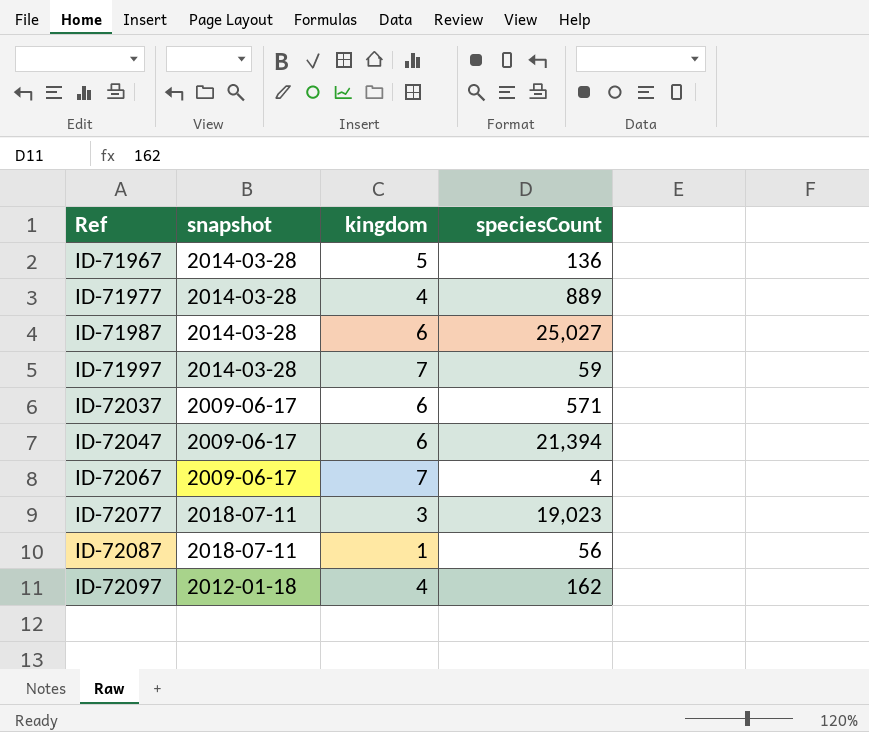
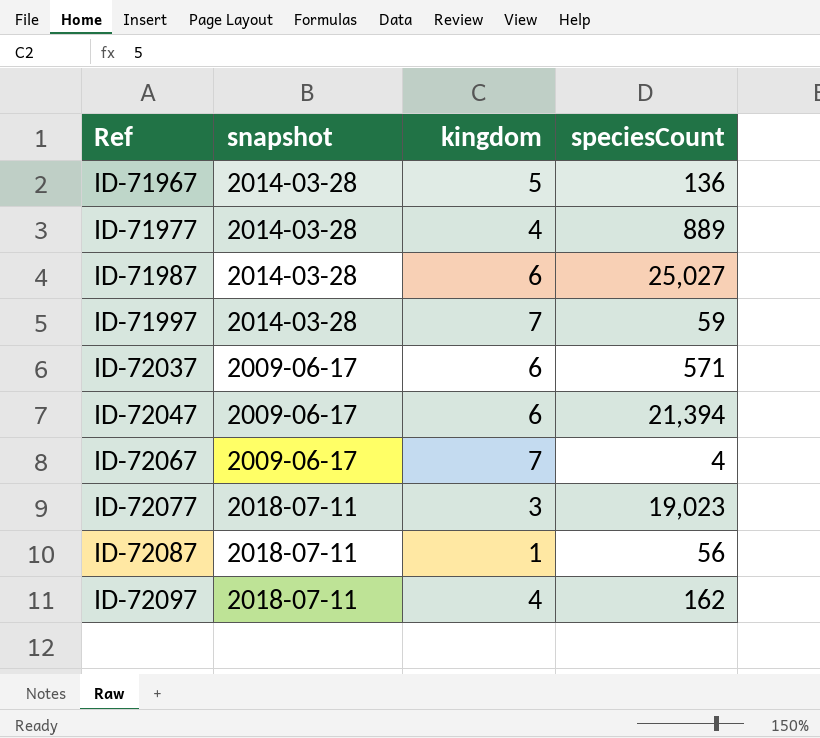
ID-72097 | snapshot: 2012-01-18 -> 2018-07-11

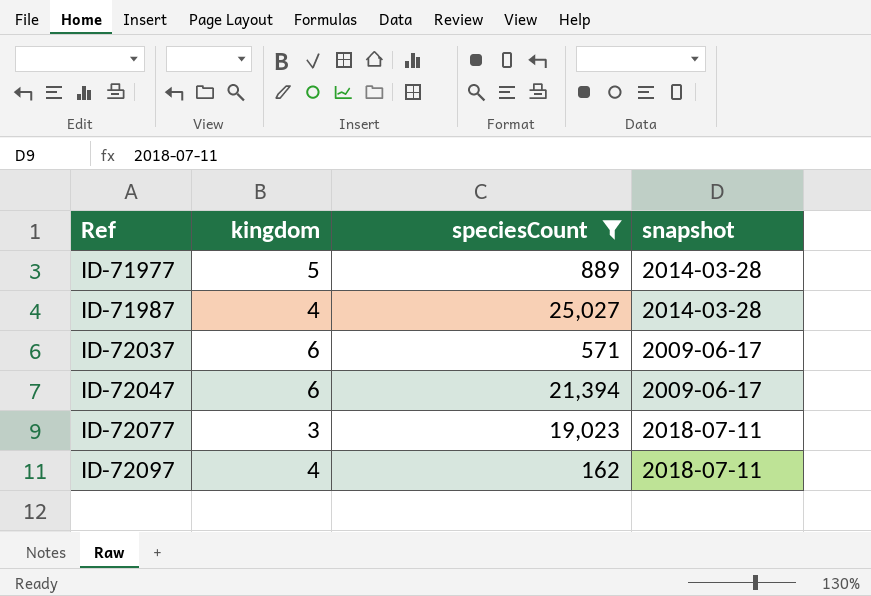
filter: none -> speciesCount >= 162
column snapshot | position: 2 -> 4
ID-71977 | kingdom: 4 -> 5
ID-71987 | kingdom: 6 -> 4

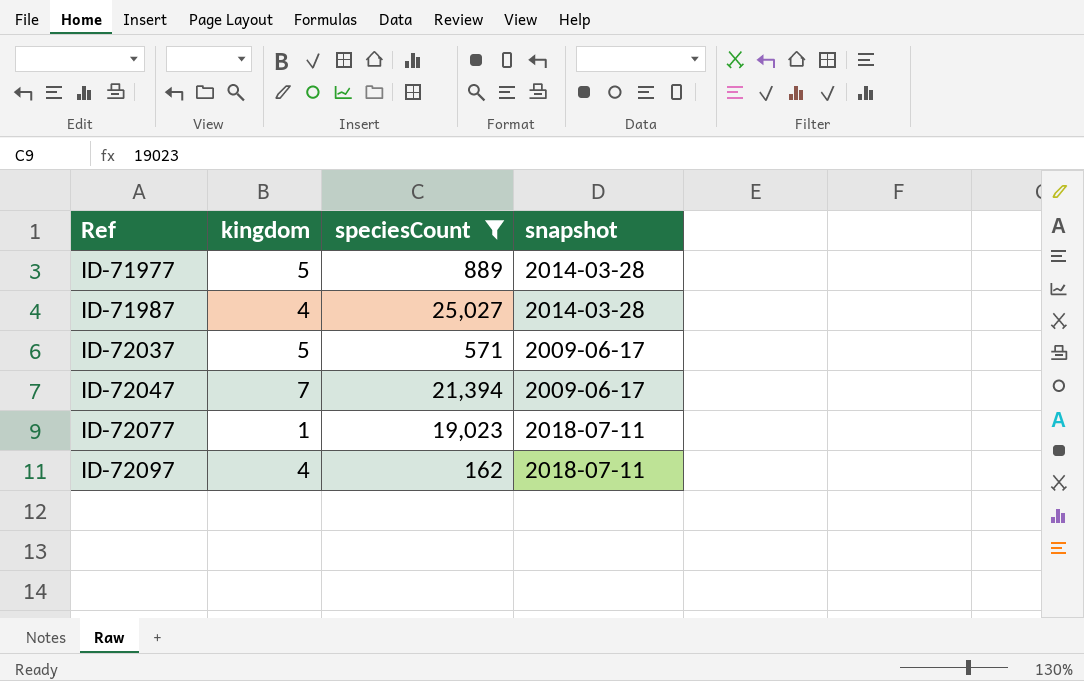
ID-72037 | kingdom: 6 -> 5
ID-72047 | kingdom: 6 -> 7
ID-72077 | kingdom: 3 -> 1

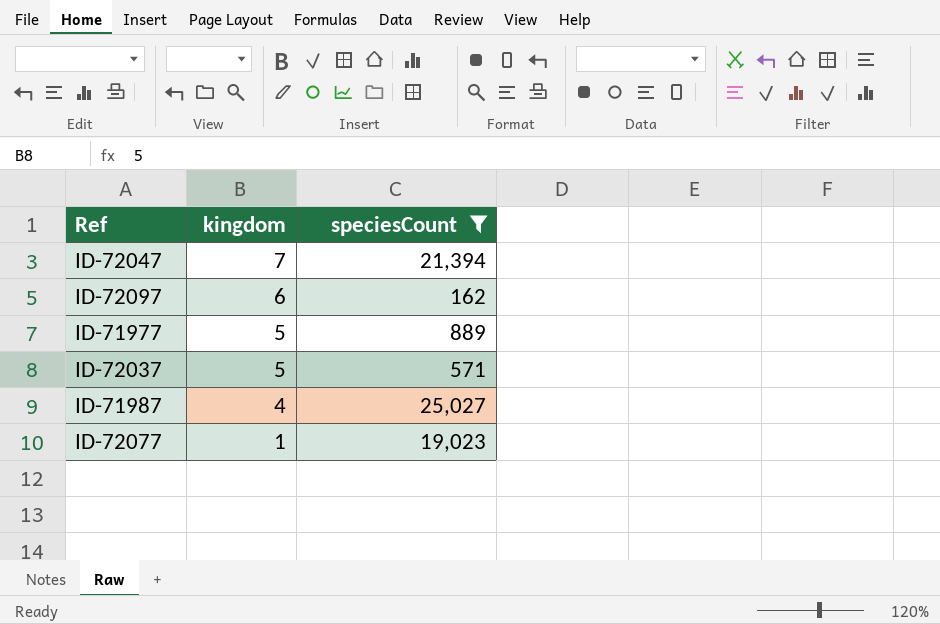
row order: Ref ascending -> kingdom descending
column snapshot | position: 4 -> none
ID-72097 | kingdom: 4 -> 6

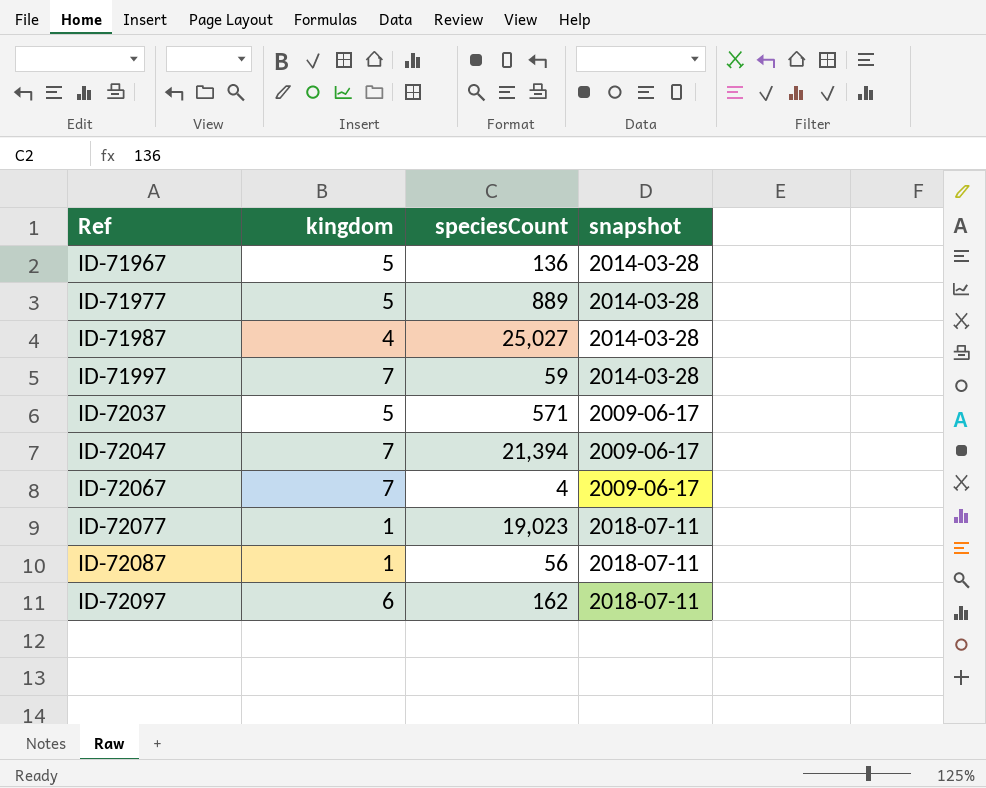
filter: speciesCount >= 162 -> none
row order: kingdom descending -> Ref ascending
column snapshot | position: none -> 4

